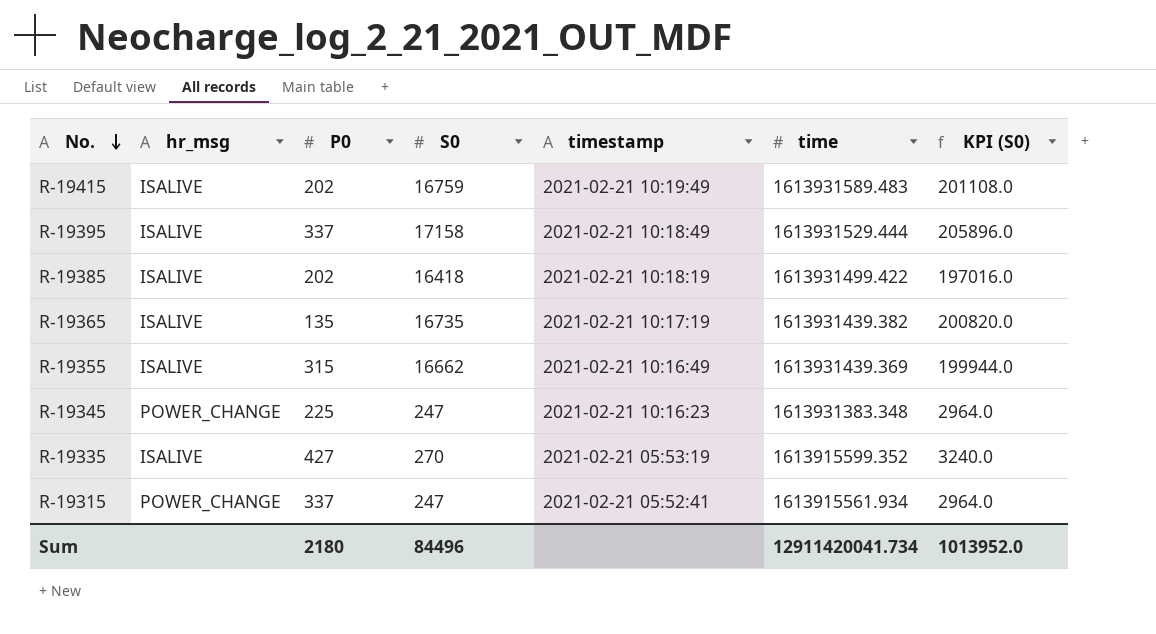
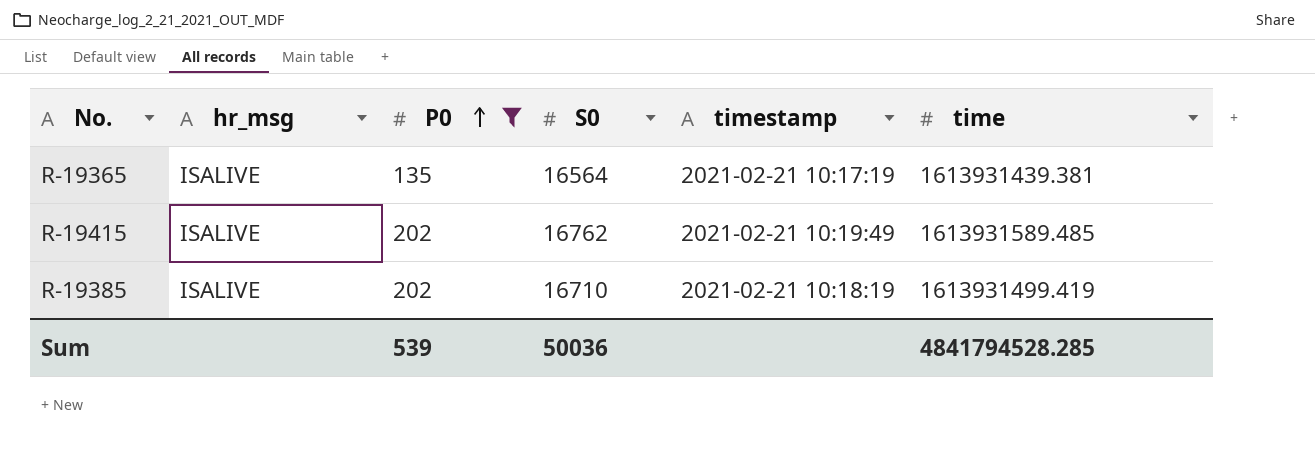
filter: none -> P0 <= 202
row order: No. descending -> P0 ascending
column KPI (S0) | formula: [S0] * 12 -> none
R-19365 | S0: 16735 -> 16564
R-19365 | time: 1613931439.382 -> 1613931439.381
R-19415 | S0: 16759 -> 16762
R-19415 | time: 1613931589.483 -> 1613931589.485
R-19385 | S0: 16418 -> 16710
R-19385 | time: 1613931499.422 -> 1613931499.419
Sum | P0: 2180 -> 539
Sum | S0: 84496 -> 50036
Sum | time: 12911420041.734 -> 4841794528.285

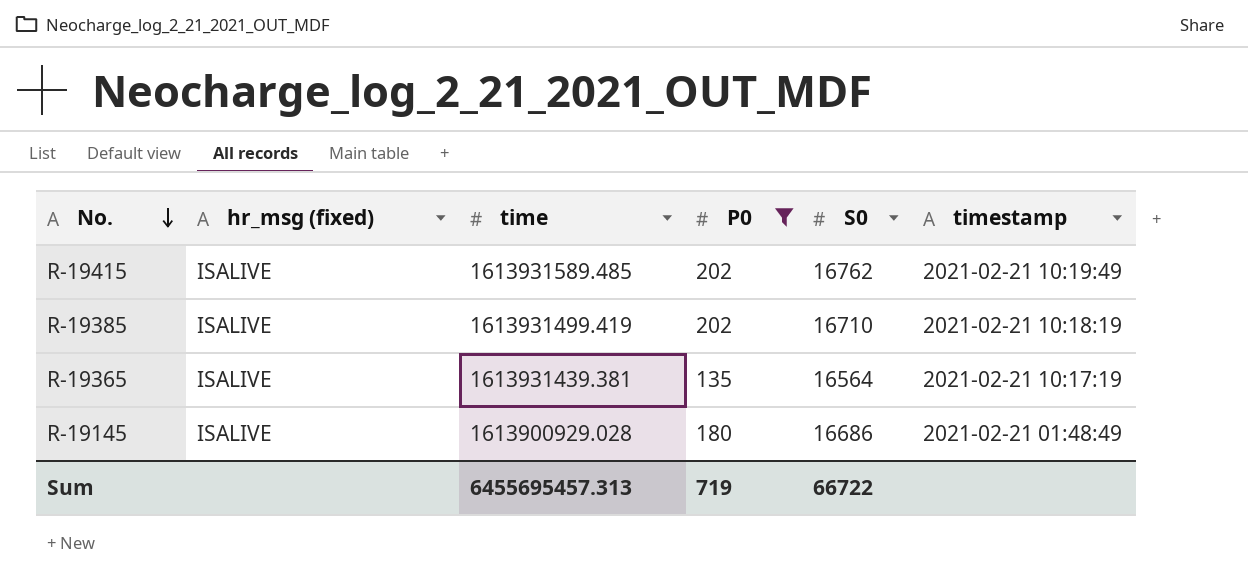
row order: P0 ascending -> No. descending
column name: hr_msg -> hr_msg (fixed)
column time | position: 6 -> 3
row R-19145: none -> ISALIVE | 1613900929.028 | 180 | 16686 | 2021-02-21 01:48:49
Sum | time: 4841794528.285 -> 6455695457.313
Sum | P0: 539 -> 719
Sum | S0: 50036 -> 66722

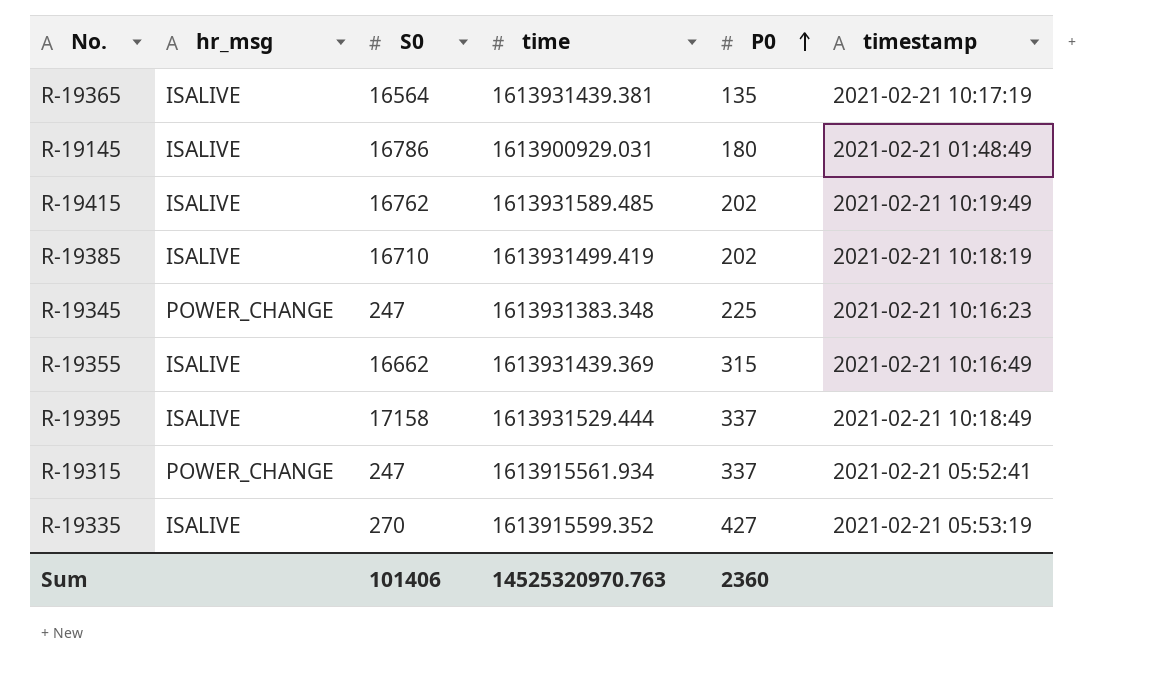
filter: P0 <= 202 -> none
row order: No. descending -> P0 ascending
column name: hr_msg (fixed) -> hr_msg
column S0 | position: 5 -> 3
R-19145 | S0: 16686 -> 16786
R-19145 | time: 1613900929.028 -> 1613900929.031
Sum | S0: 66722 -> 101406
Sum | time: 6455695457.313 -> 14525320970.763
Sum | P0: 719 -> 2360

